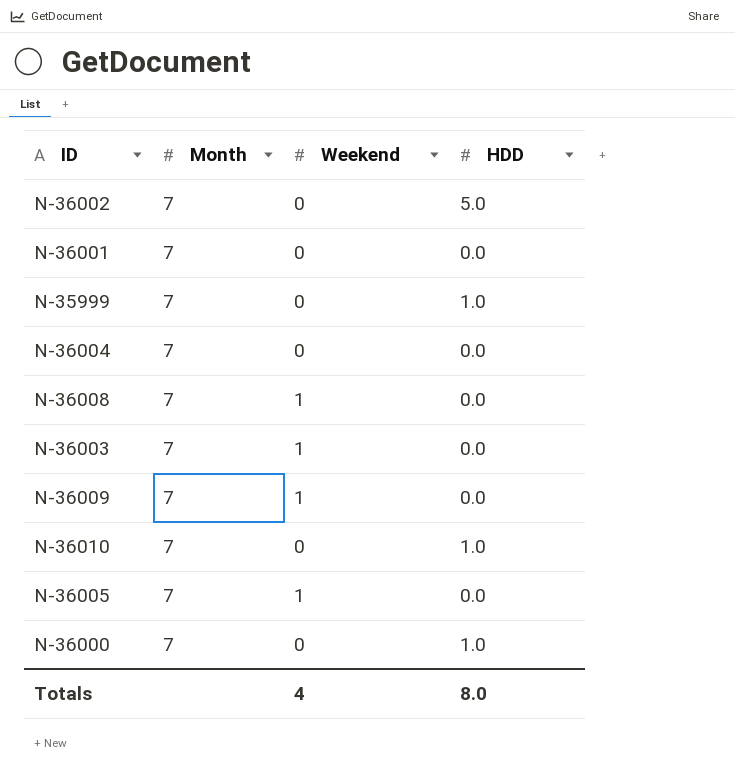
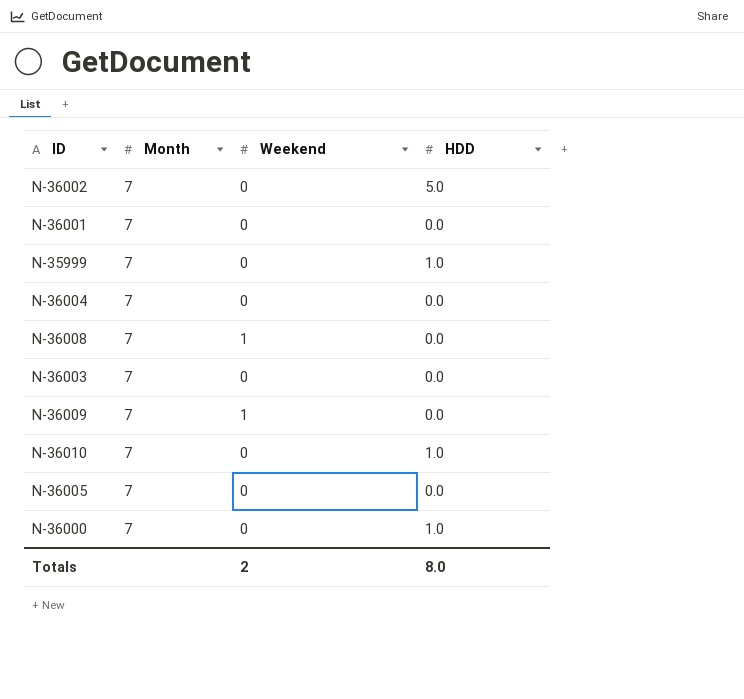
N-36003 | Weekend: 1 -> 0
N-36005 | Weekend: 1 -> 0
Totals | Weekend: 4 -> 2

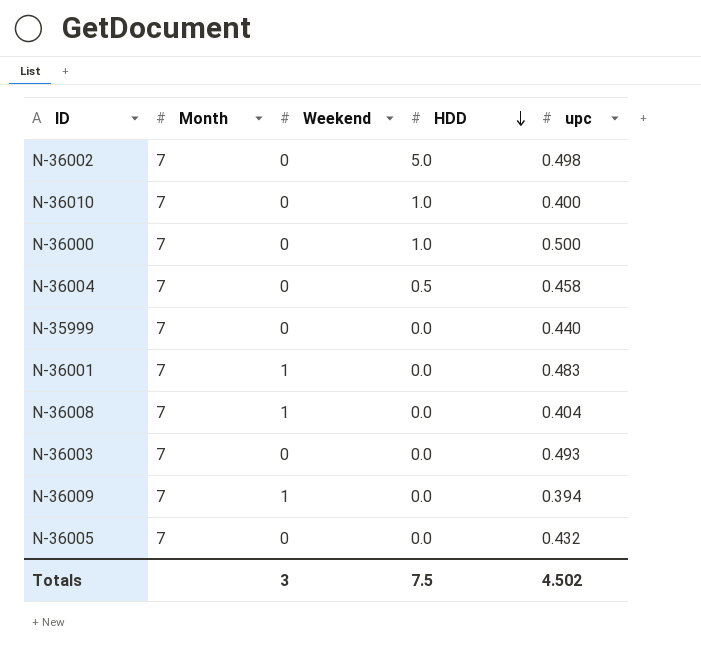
row order: none -> HDD descending
column upc | position: none -> 5
N-36004 | HDD: 0.0 -> 0.5
N-35999 | HDD: 1.0 -> 0.0
N-36001 | Weekend: 0 -> 1
Totals | Weekend: 2 -> 3
Totals | HDD: 8.0 -> 7.5

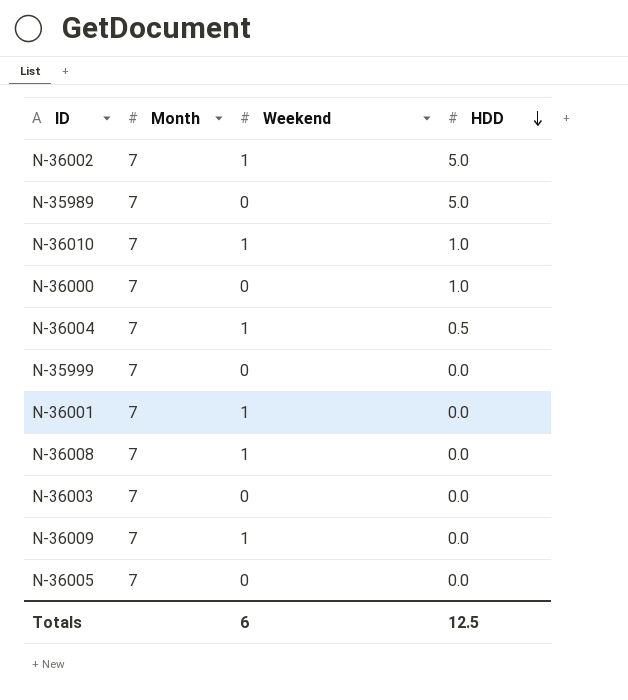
column upc | position: 5 -> none
N-36002 | Weekend: 0 -> 1
row N-35989: none -> 7 | 0 | 5.0
N-36010 | Weekend: 0 -> 1
N-36004 | Weekend: 0 -> 1
Totals | Weekend: 3 -> 6
Totals | HDD: 7.5 -> 12.5

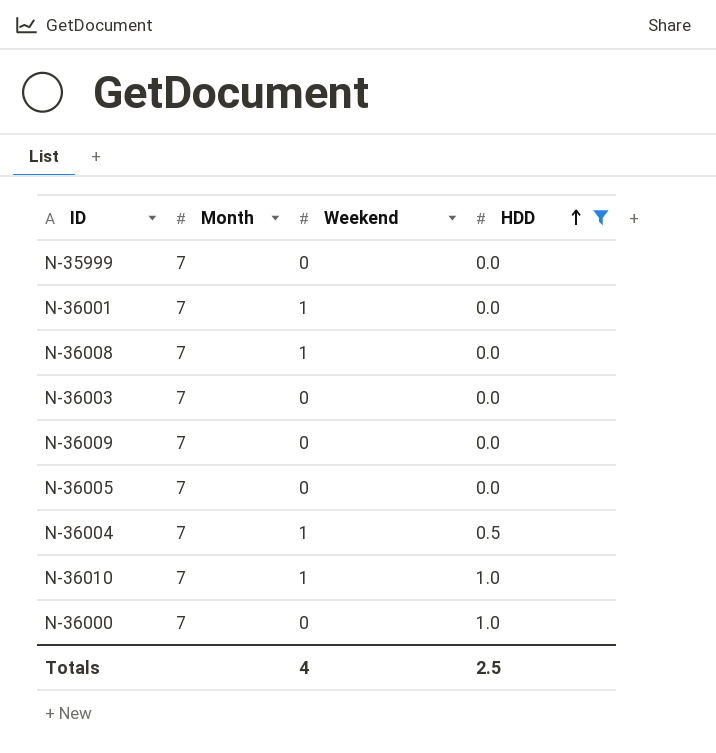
filter: none -> HDD != 5.0
row order: HDD descending -> HDD ascending
N-36009 | Weekend: 1 -> 0
Totals | Weekend: 6 -> 4
Totals | HDD: 12.5 -> 2.5

